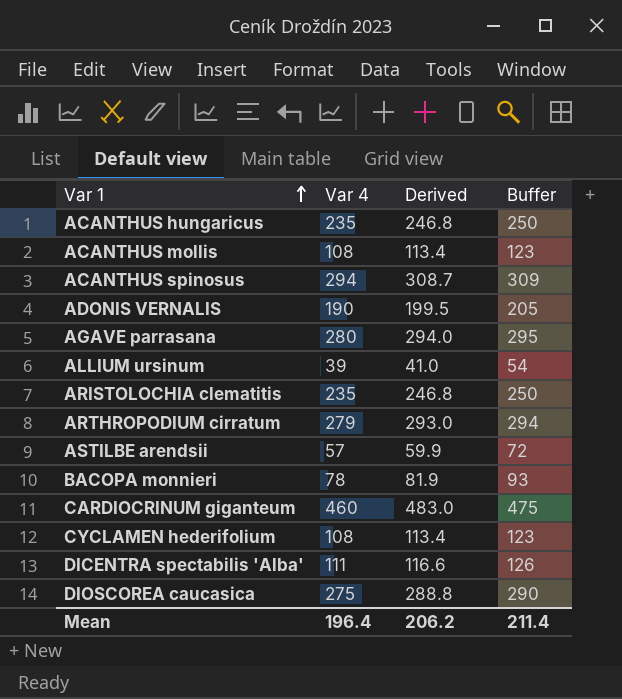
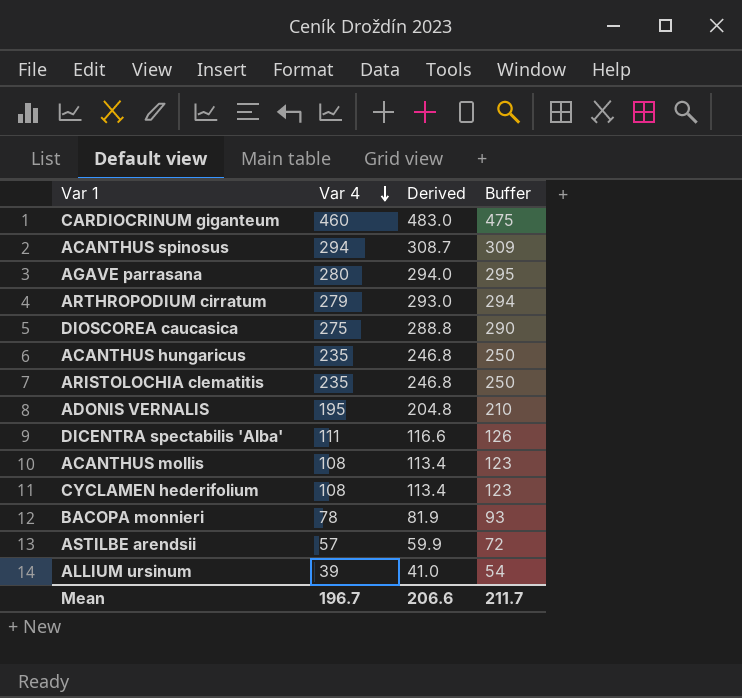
row order: Var 1 ascending -> Var 4 descending
ADONIS VERNALIS | Var 4: 190 -> 195
ADONIS VERNALIS | Derived: 199.5 -> 204.8
ADONIS VERNALIS | Buffer: 205 -> 210
Mean | Var 4: 196.4 -> 196.7
Mean | Derived: 206.2 -> 206.6
Mean | Buffer: 211.4 -> 211.7

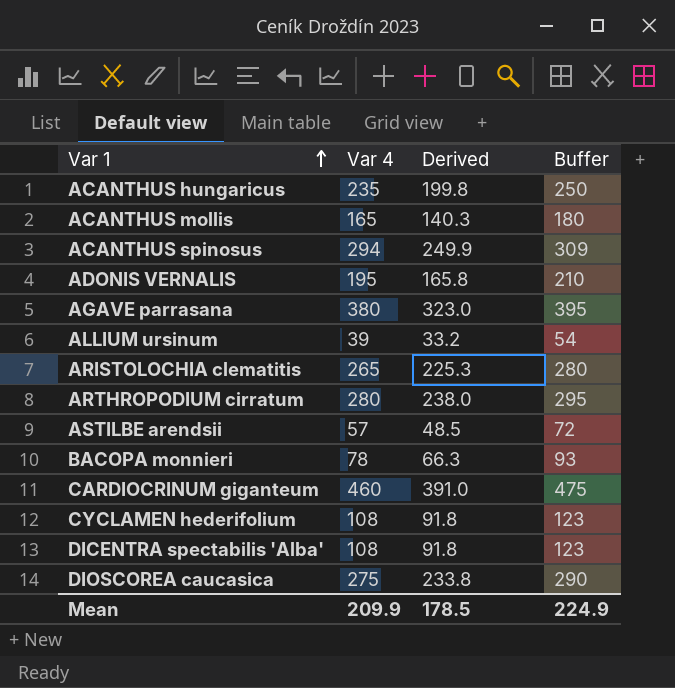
row order: Var 4 descending -> Var 1 ascending
column Derived | formula: [Var 4] * 1.05 -> [Var 4] * 0.85
ACANTHUS mollis | Var 4: 108 -> 165
ACANTHUS mollis | Buffer: 123 -> 180
AGAVE parrasana | Var 4: 280 -> 380
AGAVE parrasana | Buffer: 295 -> 395
ARISTOLOCHIA clematitis | Var 4: 235 -> 265
ARISTOLOCHIA clematitis | Buffer: 250 -> 280
ARTHROPODIUM cirratum | Var 4: 279 -> 280
ARTHROPODIUM cirratum | Buffer: 294 -> 295
DICENTRA spectabilis 'Alba' | Var 4: 111 -> 108
DICENTRA spectabilis 'Alba' | Buffer: 126 -> 123
Mean | Var 4: 196.7 -> 209.9
Mean | Derived: 206.6 -> 178.5
Mean | Buffer: 211.7 -> 224.9

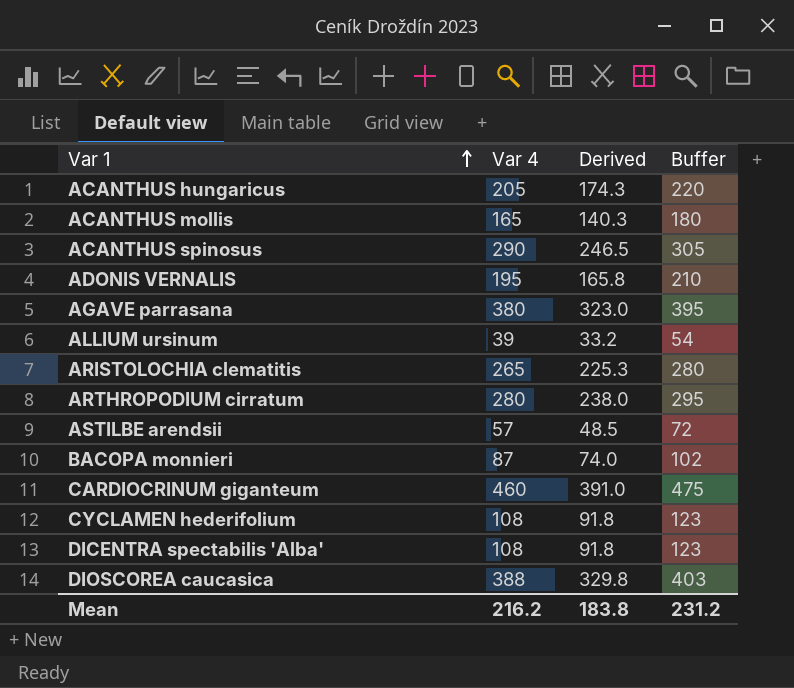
ACANTHUS hungaricus | Var 4: 235 -> 205
ACANTHUS hungaricus | Derived: 199.8 -> 174.3
ACANTHUS hungaricus | Buffer: 250 -> 220
ACANTHUS spinosus | Var 4: 294 -> 290
ACANTHUS spinosus | Derived: 249.9 -> 246.5
ACANTHUS spinosus | Buffer: 309 -> 305
BACOPA monnieri | Var 4: 78 -> 87
BACOPA monnieri | Derived: 66.3 -> 74.0
BACOPA monnieri | Buffer: 93 -> 102
DIOSCOREA caucasica | Var 4: 275 -> 388
DIOSCOREA caucasica | Derived: 233.8 -> 329.8
DIOSCOREA caucasica | Buffer: 290 -> 403
Mean | Var 4: 209.9 -> 216.2
Mean | Derived: 178.5 -> 183.8
Mean | Buffer: 224.9 -> 231.2

